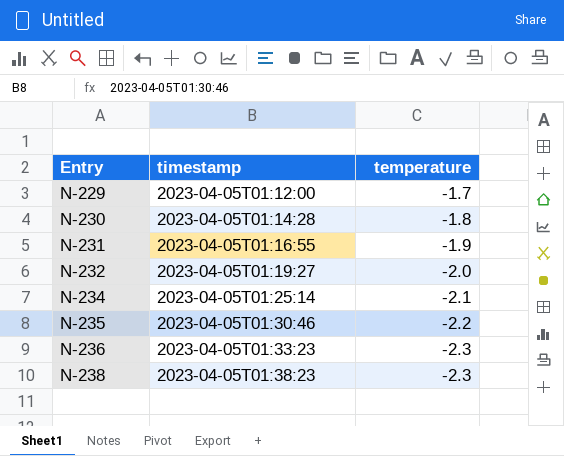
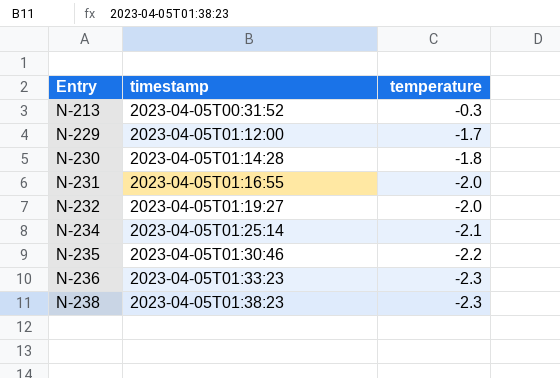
row N-213: none -> 2023-04-05T00:31:52 | -0.3
N-231 | temperature: -1.9 -> -2.0

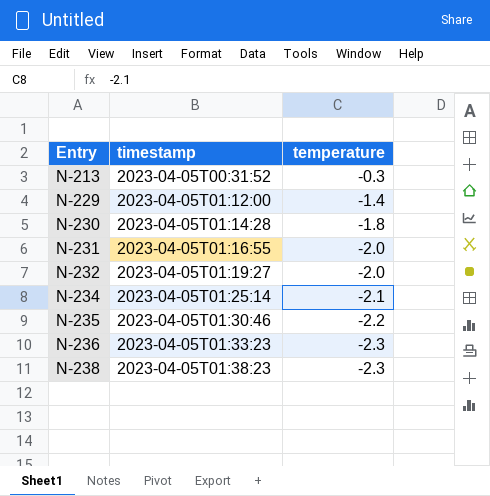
N-229 | temperature: -1.7 -> -1.4

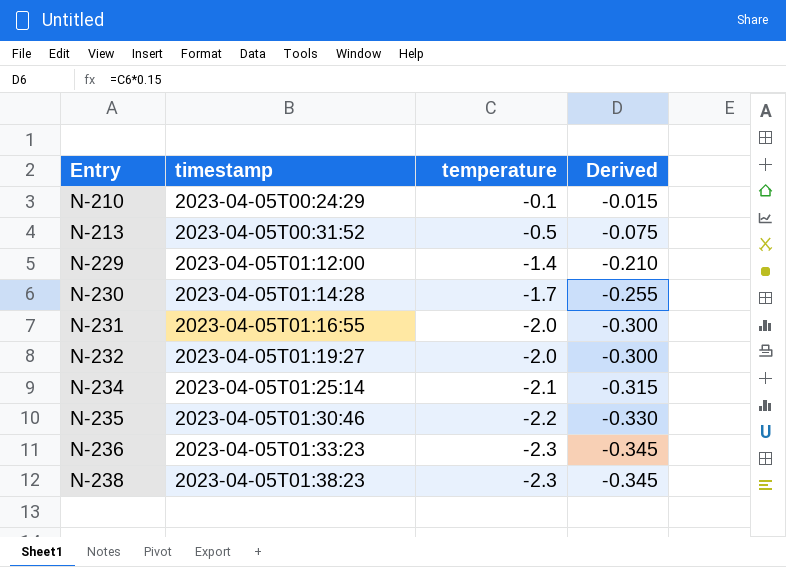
column Derived | formula: none -> [temperature] * 0.15
row N-210: none -> 2023-04-05T00:24:29 | -0.1 | -0.015
N-213 | temperature: -0.3 -> -0.5
N-230 | temperature: -1.8 -> -1.7

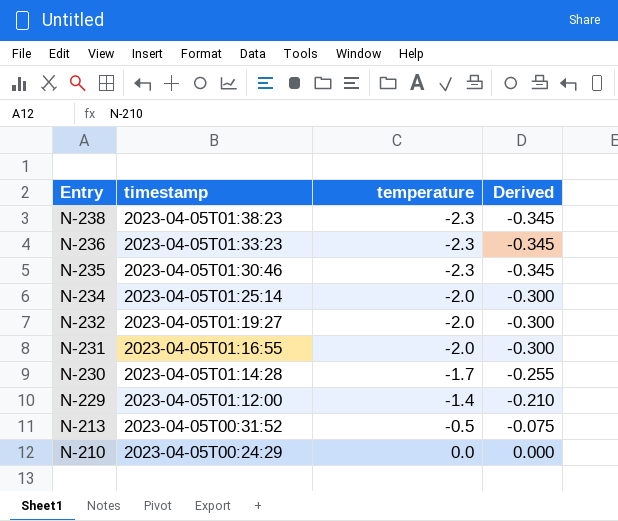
row order: Entry ascending -> Entry descending
N-235 | temperature: -2.2 -> -2.3
N-235 | Derived: -0.330 -> -0.345
N-234 | temperature: -2.1 -> -2.0
N-234 | Derived: -0.315 -> -0.300
N-210 | temperature: -0.1 -> 0.0
N-210 | Derived: -0.015 -> 0.000

